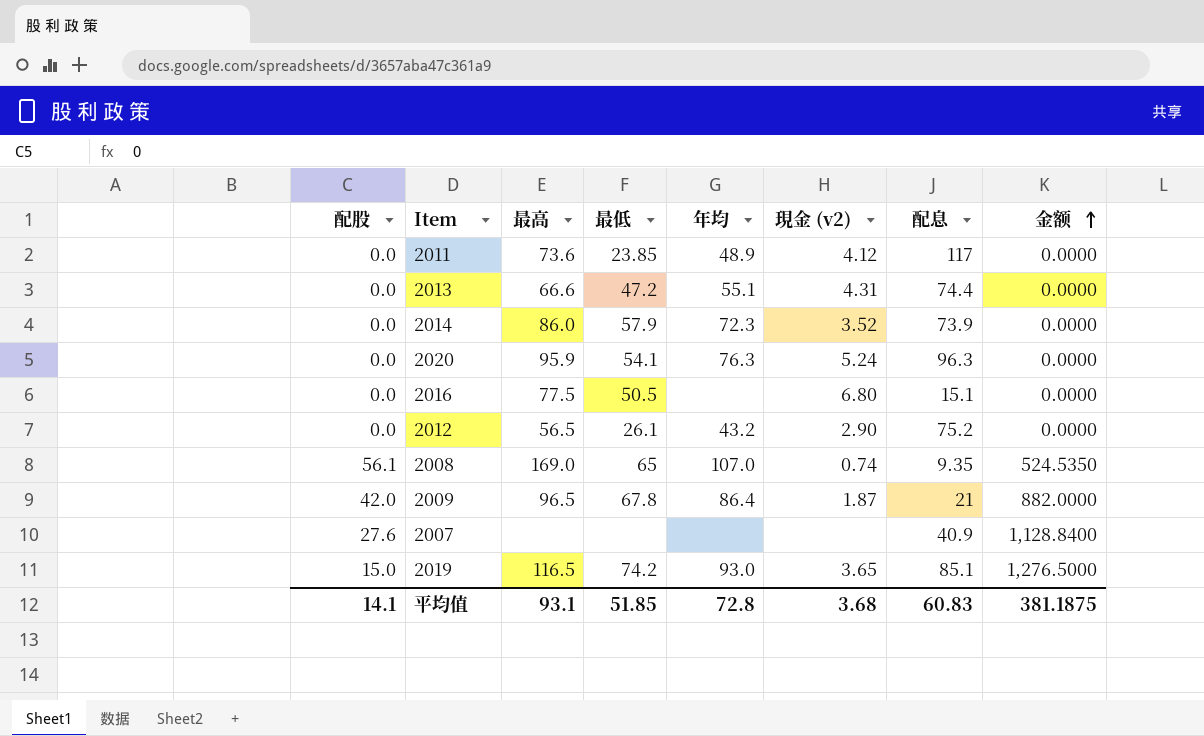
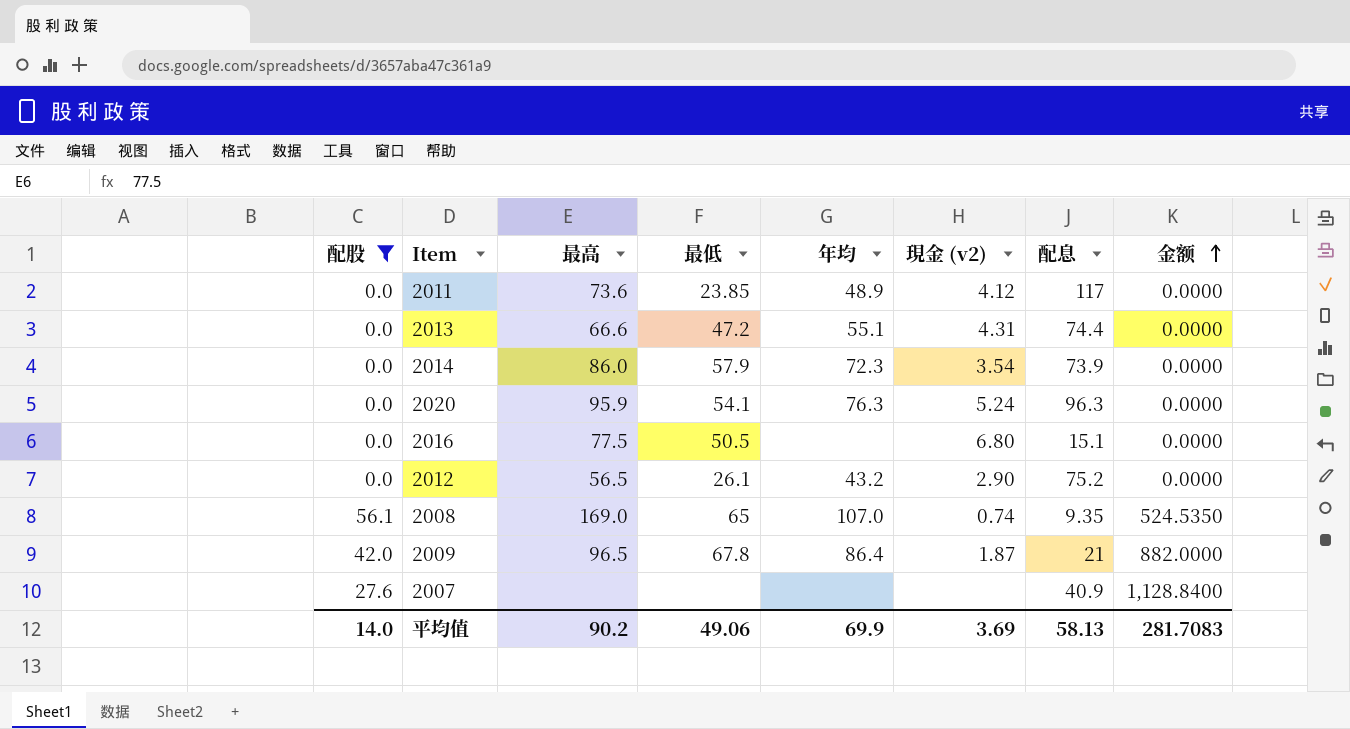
filter: none -> 配股 != 15.0
2014 | 現金 (v2): 3.52 -> 3.54
平均值 | 配股: 14.1 -> 14.0
平均值 | 最高: 93.1 -> 90.2
平均值 | 最低: 51.85 -> 49.06
平均值 | 年均: 72.8 -> 69.9
平均值 | 現金 (v2): 3.68 -> 3.69
平均值 | 配息: 60.83 -> 58.13
平均值 | 金额: 381.1875 -> 281.7083

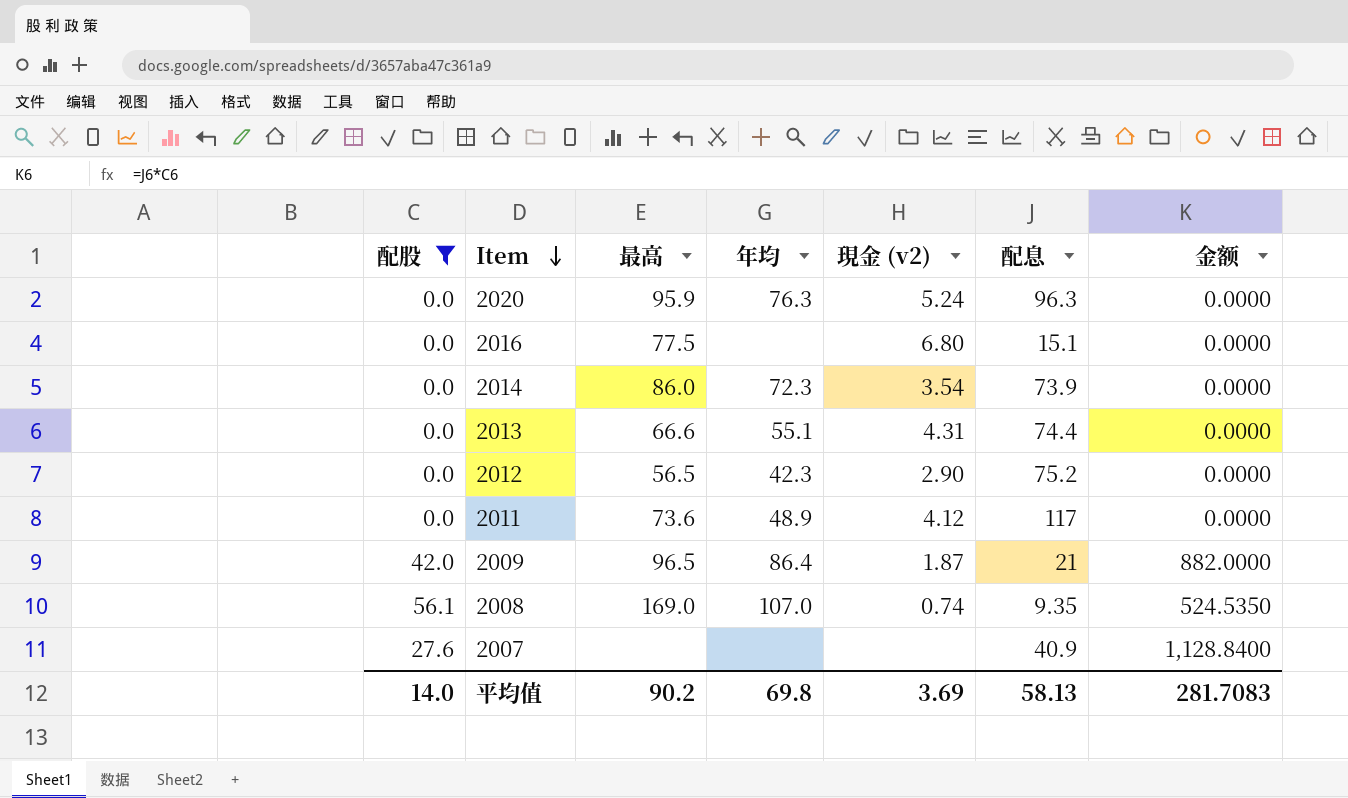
row order: 金额 ascending -> Item descending
column 最低 | position: 4 -> none
2012 | 年均: 43.2 -> 42.3
平均值 | 年均: 69.9 -> 69.8

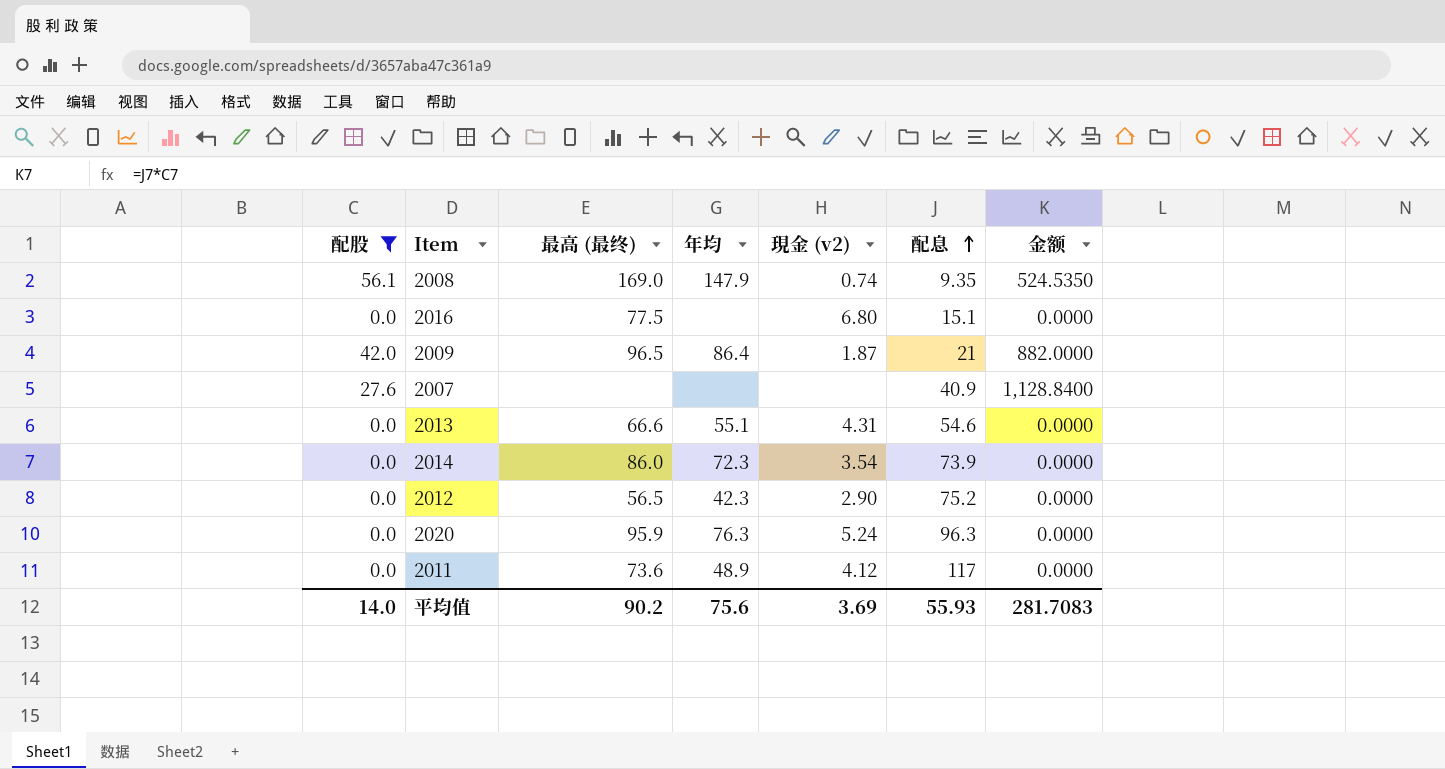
row order: Item descending -> 配息 ascending
column name: 最高 -> 最高 (最终)
2008 | 年均: 107.0 -> 147.9
2013 | 配息: 74.4 -> 54.6
平均值 | 年均: 69.8 -> 75.6
平均值 | 配息: 58.13 -> 55.93

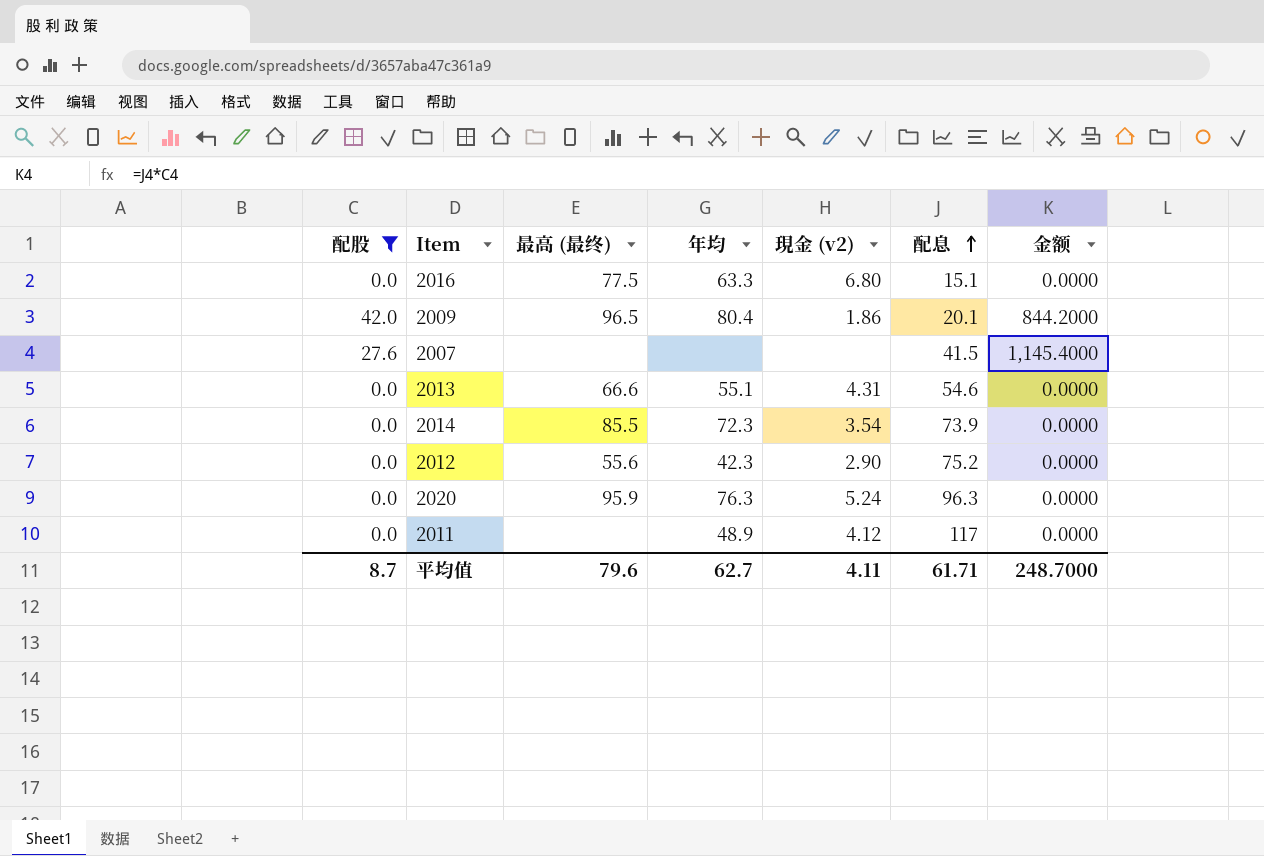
row 2008: 56.1 | 169.0 | 147.9 | 0.74 | 9.35 | 524.5350 -> none
2016 | 年均: none -> 63.3
2009 | 年均: 86.4 -> 80.4
2009 | 現金 (v2): 1.87 -> 1.86
2009 | 配息: 21 -> 20.1
2009 | 金额: 882.0000 -> 844.2000
2007 | 配息: 40.9 -> 41.5
2007 | 金额: 1,128.8400 -> 1,145.4000
2014 | 最高 (最终): 86.0 -> 85.5
2012 | 最高 (最终): 56.5 -> 55.6
2011 | 最高 (最终): 73.6 -> none
平均值 | 配股: 14.0 -> 8.7
平均值 | 最高 (最终): 90.2 -> 79.6
平均值 | 年均: 75.6 -> 62.7
平均值 | 現金 (v2): 3.69 -> 4.11
平均值 | 配息: 55.93 -> 61.71
平均值 | 金额: 281.7083 -> 248.7000

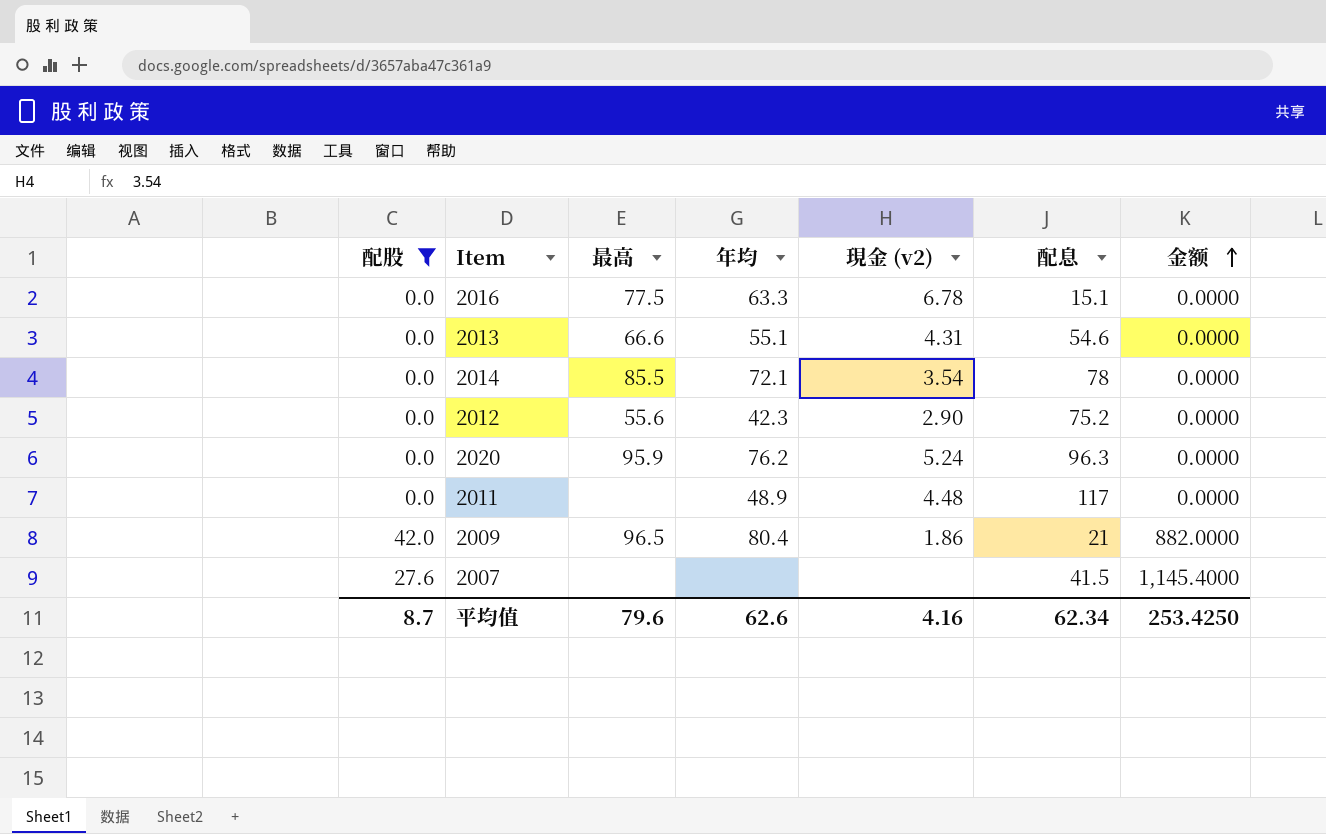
row order: 配息 ascending -> 金额 ascending
column name: 最高 (最终) -> 最高
2016 | 現金 (v2): 6.80 -> 6.78
2014 | 年均: 72.3 -> 72.1
2014 | 配息: 73.9 -> 78
2020 | 年均: 76.3 -> 76.2
2011 | 現金 (v2): 4.12 -> 4.48
2009 | 配息: 20.1 -> 21
2009 | 金额: 844.2000 -> 882.0000
平均值 | 年均: 62.7 -> 62.6
平均值 | 現金 (v2): 4.11 -> 4.16
平均值 | 配息: 61.71 -> 62.34
平均值 | 金额: 248.7000 -> 253.4250

